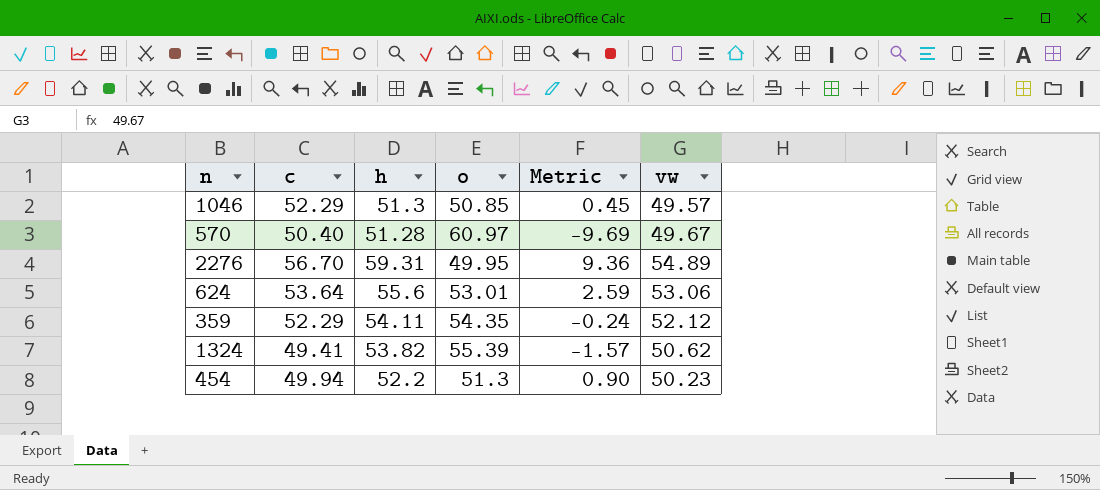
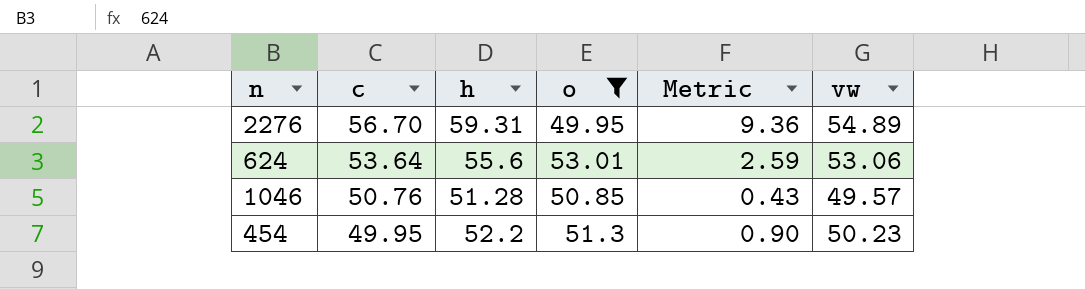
filter: none -> o <= 53.01
row order: none -> c descending
1046 | c: 52.29 -> 50.76
1046 | h: 51.3 -> 51.28
1046 | Metric: 0.45 -> 0.43
454 | c: 49.94 -> 49.95

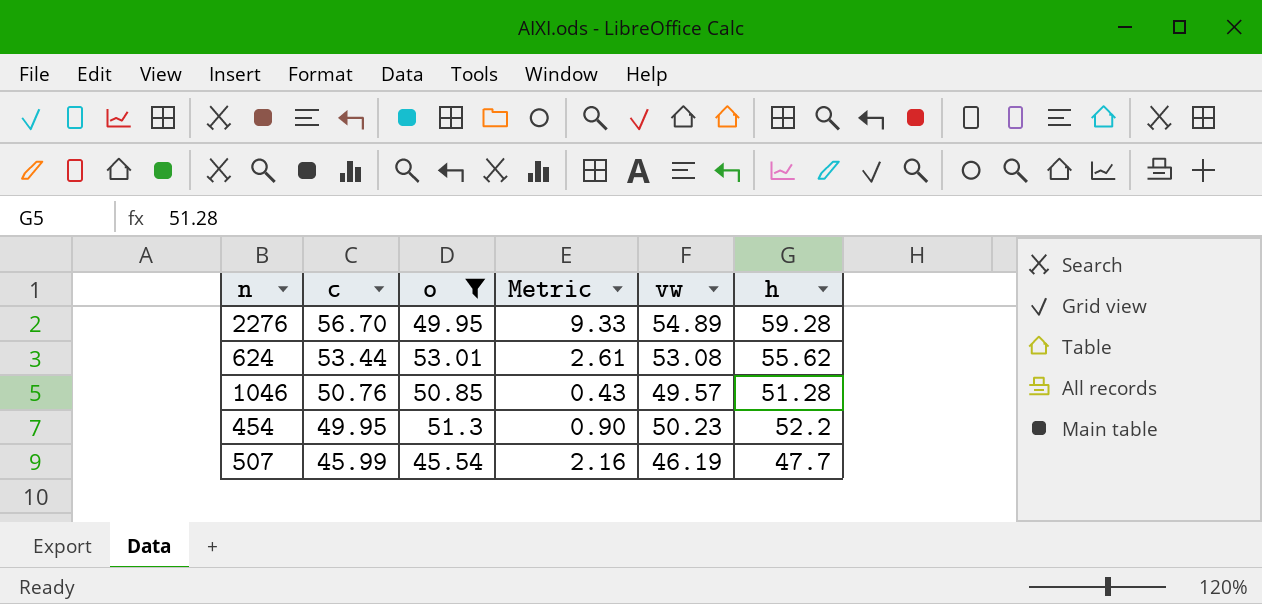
column h | position: 3 -> 6
2276 | Metric: 9.36 -> 9.33
2276 | h: 59.31 -> 59.28
624 | c: 53.64 -> 53.44
624 | Metric: 2.59 -> 2.61
624 | vw: 53.06 -> 53.08
624 | h: 55.6 -> 55.62
row 507: none -> 45.99 | 45.54 | 2.16 | 46.19 | 47.7

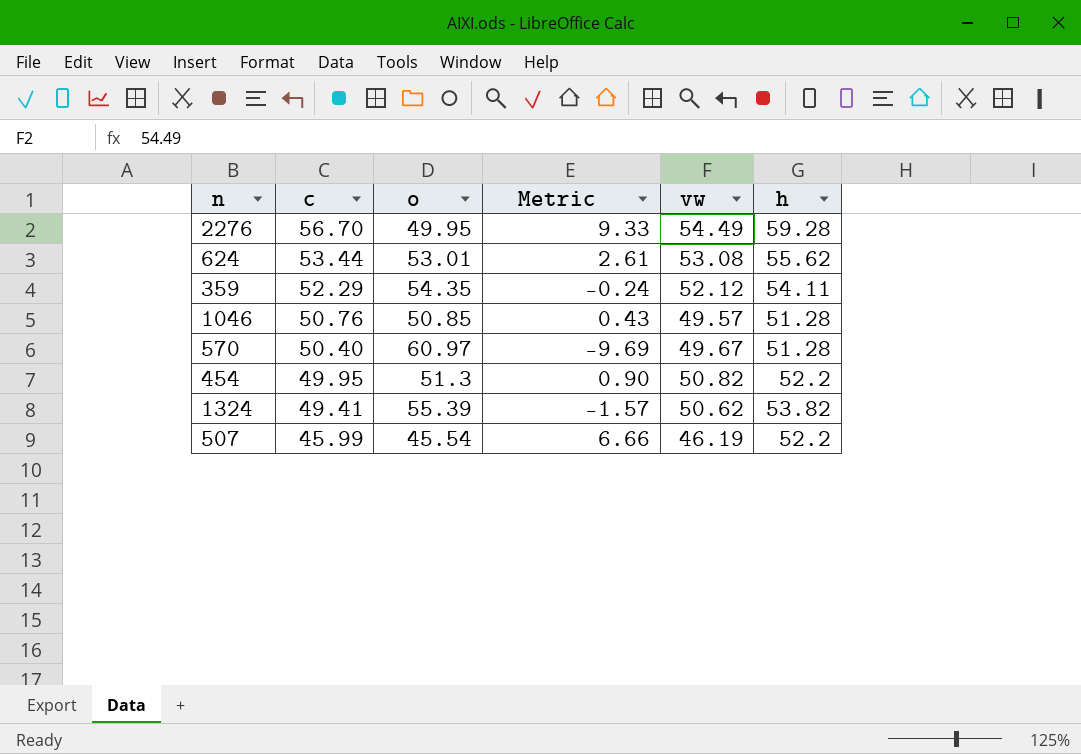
filter: o <= 53.01 -> none
2276 | vw: 54.89 -> 54.49
454 | vw: 50.23 -> 50.82
507 | Metric: 2.16 -> 6.66
507 | h: 47.7 -> 52.2

